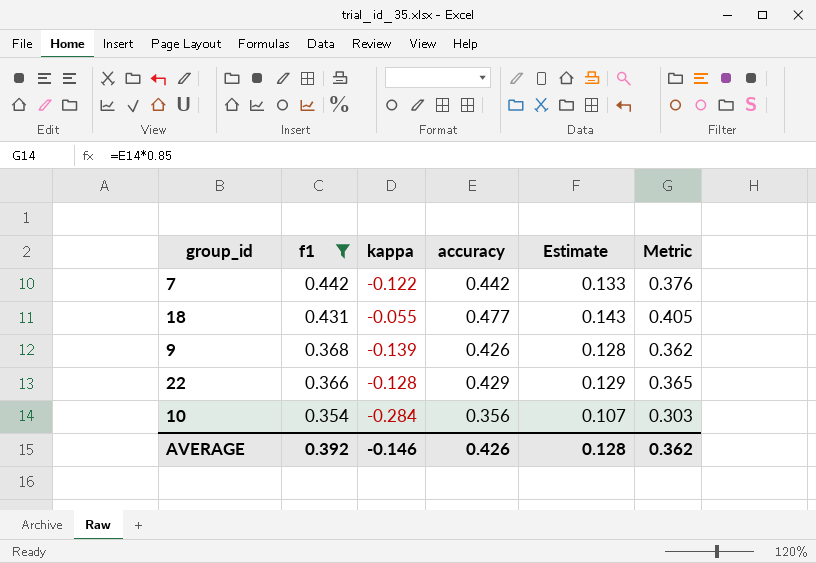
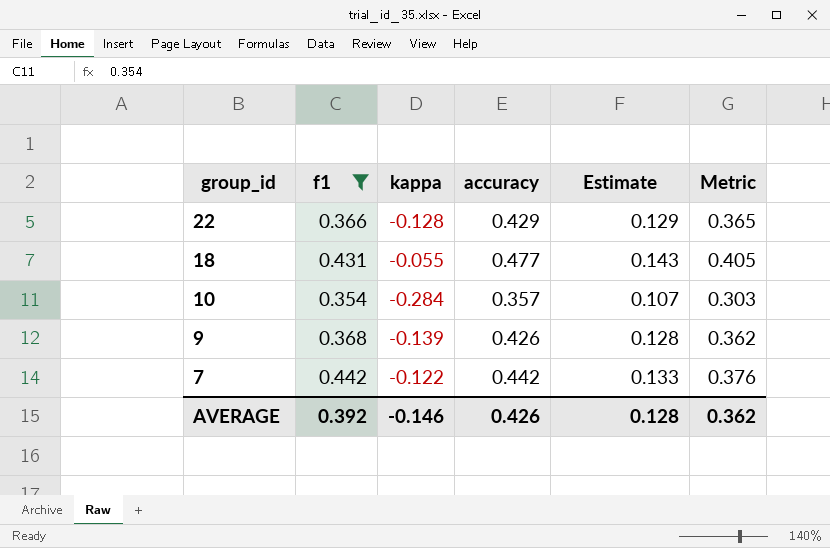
row order: f1 descending -> group_id descending
10 | accuracy: 0.356 -> 0.357

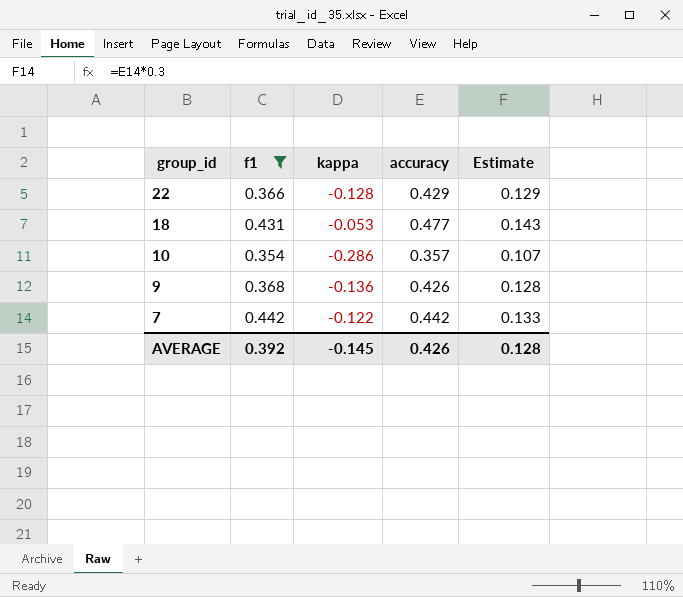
column Metric | formula: [accuracy] * 0.85 -> none
18 | kappa: -0.055 -> -0.053
10 | kappa: -0.284 -> -0.286
9 | kappa: -0.139 -> -0.136
AVERAGE | kappa: -0.146 -> -0.145

